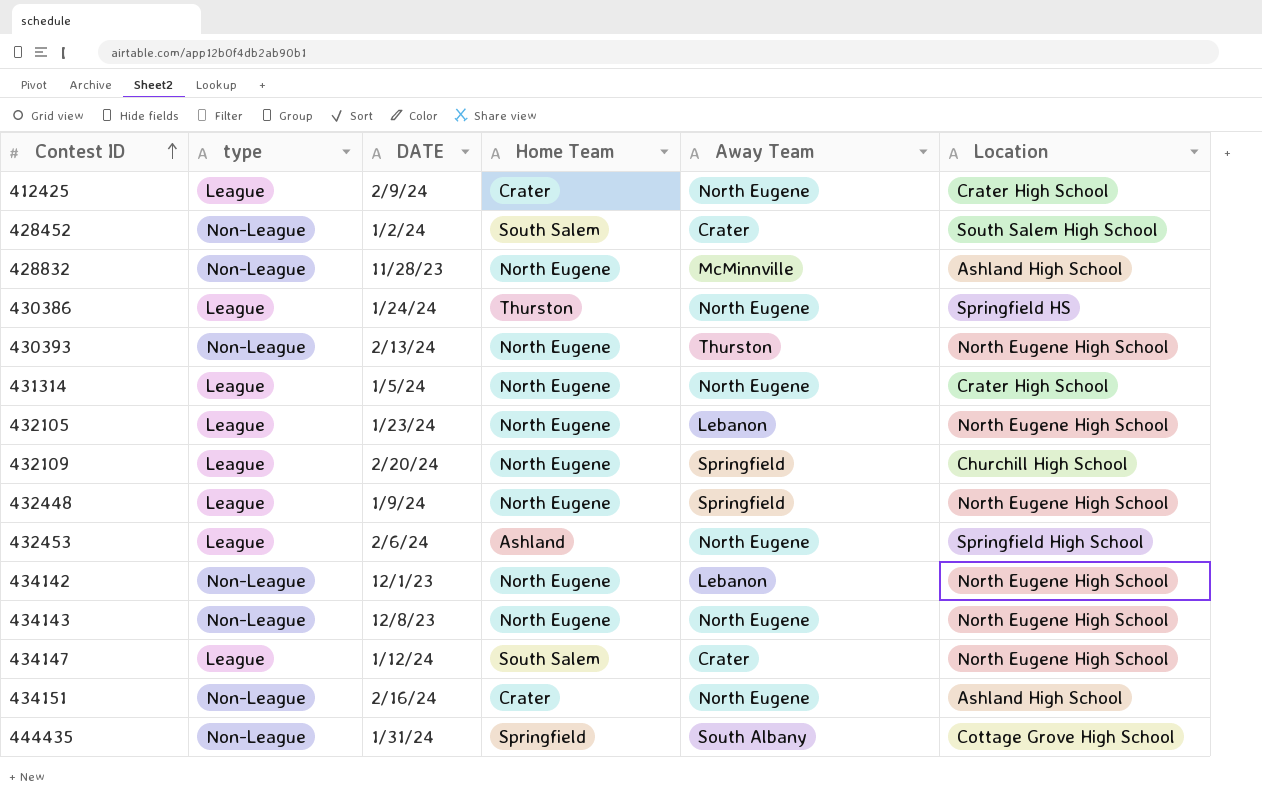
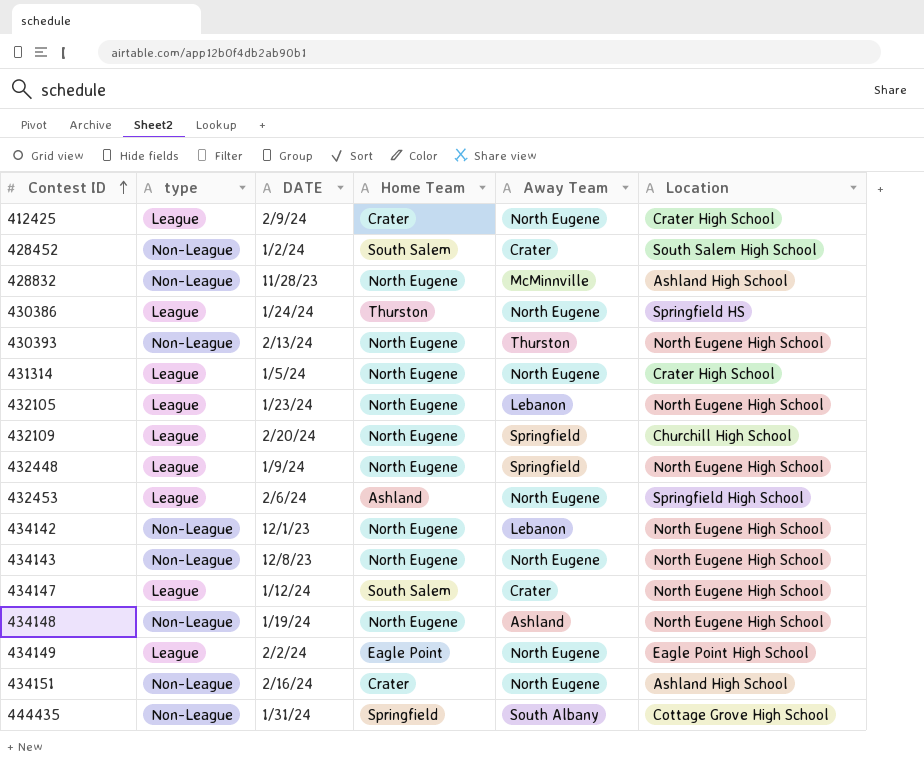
row 434148: none -> Non-League | 1/19/24 | North Eugene | Ashland | North Eugene High School
row 434149: none -> League | 2/2/24 | Eagle Point | North Eugene | Eagle Point High School

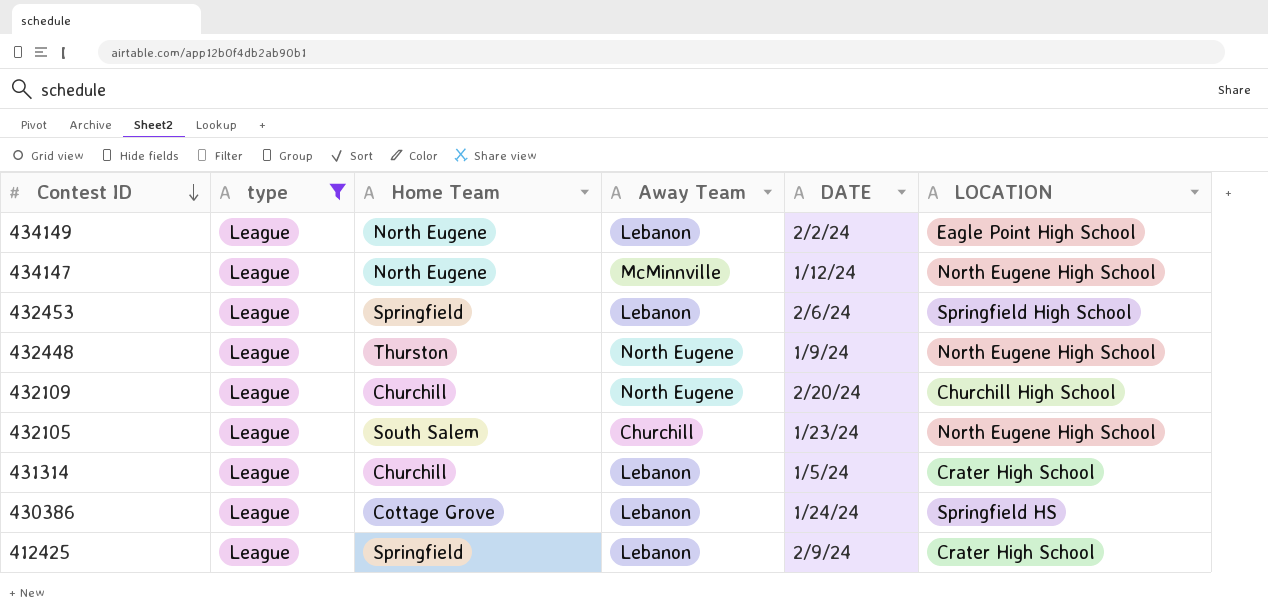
filter: none -> type = League
row order: Contest ID ascending -> Contest ID descending
column DATE | position: 3 -> 5
column name: Location -> LOCATION
434149 | Home Team: Eagle Point -> North Eugene
434149 | Away Team: North Eugene -> Lebanon
434147 | Home Team: South Salem -> North Eugene
434147 | Away Team: Crater -> McMinnville
432453 | Home Team: Ashland -> Springfield
432453 | Away Team: North Eugene -> Lebanon
432448 | Home Team: North Eugene -> Thurston
432448 | Away Team: Springfield -> North Eugene
432109 | Home Team: North Eugene -> Churchill
432109 | Away Team: Springfield -> North Eugene
432105 | Home Team: North Eugene -> South Salem
432105 | Away Team: Lebanon -> Churchill
431314 | Home Team: North Eugene -> Churchill
431314 | Away Team: North Eugene -> Lebanon
430386 | Home Team: Thurston -> Cottage Grove
430386 | Away Team: North Eugene -> Lebanon
412425 | Home Team: Crater -> Springfield
412425 | Away Team: North Eugene -> Lebanon

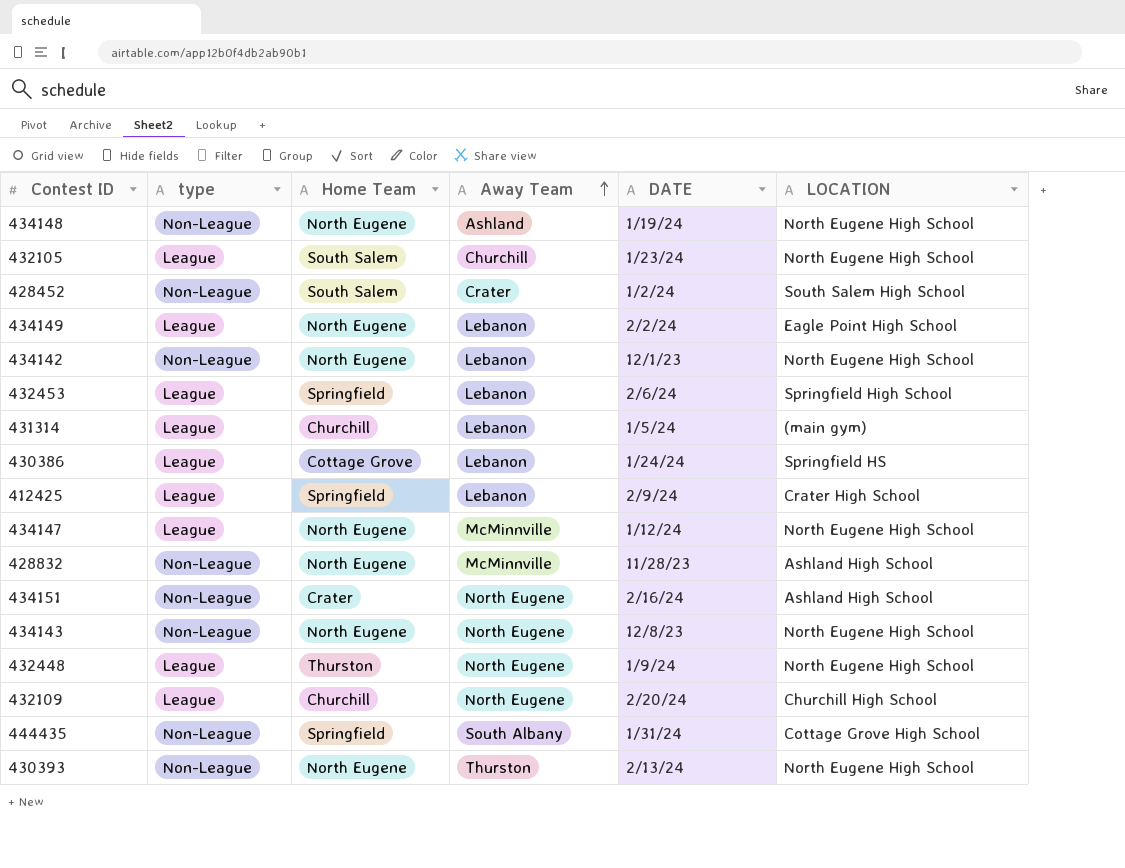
filter: type = League -> none
row order: Contest ID descending -> Away Team ascending
431314 | LOCATION: Crater High School -> (main gym)

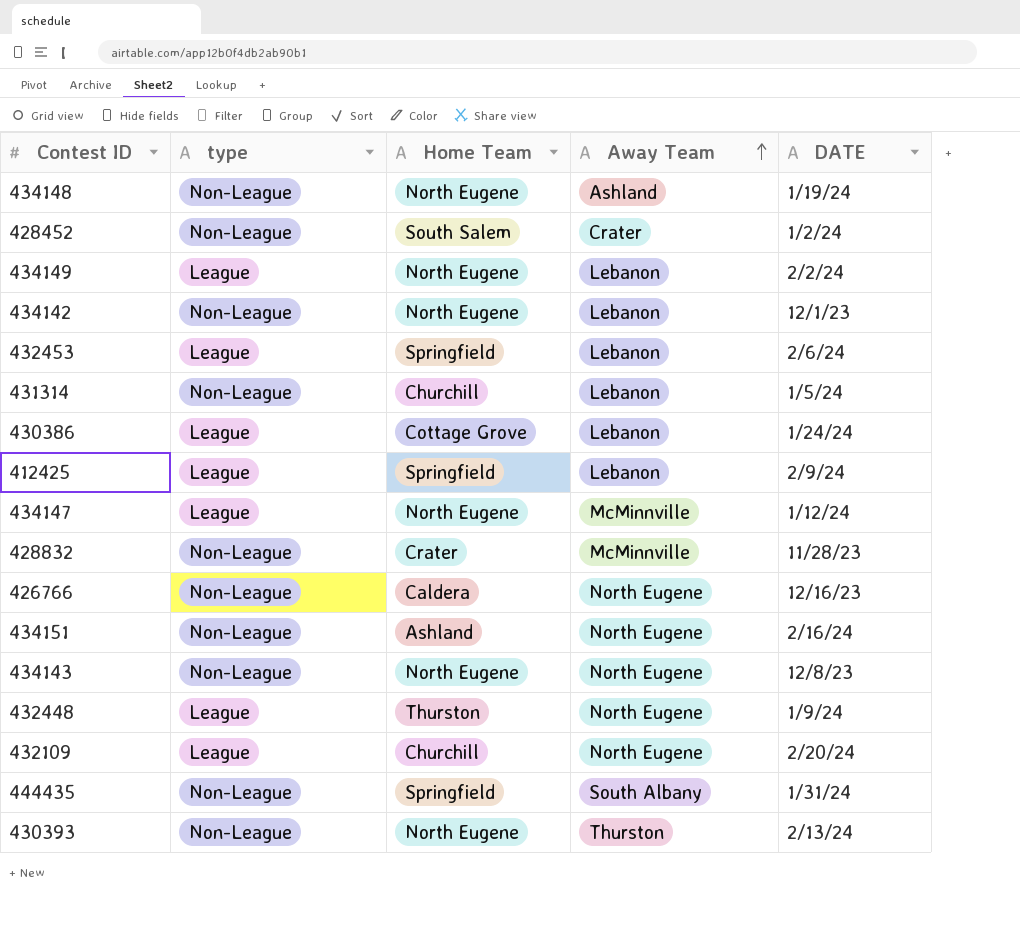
column LOCATION | position: 6 -> none
row 432105: League | South Salem | Churchill | 1/23/24 | North Eugene High School -> none
431314 | type: League -> Non-League
428832 | Home Team: North Eugene -> Crater
row 426766: none -> Non-League | Caldera | North Eugene | 12/16/23
434151 | Home Team: Crater -> Ashland

